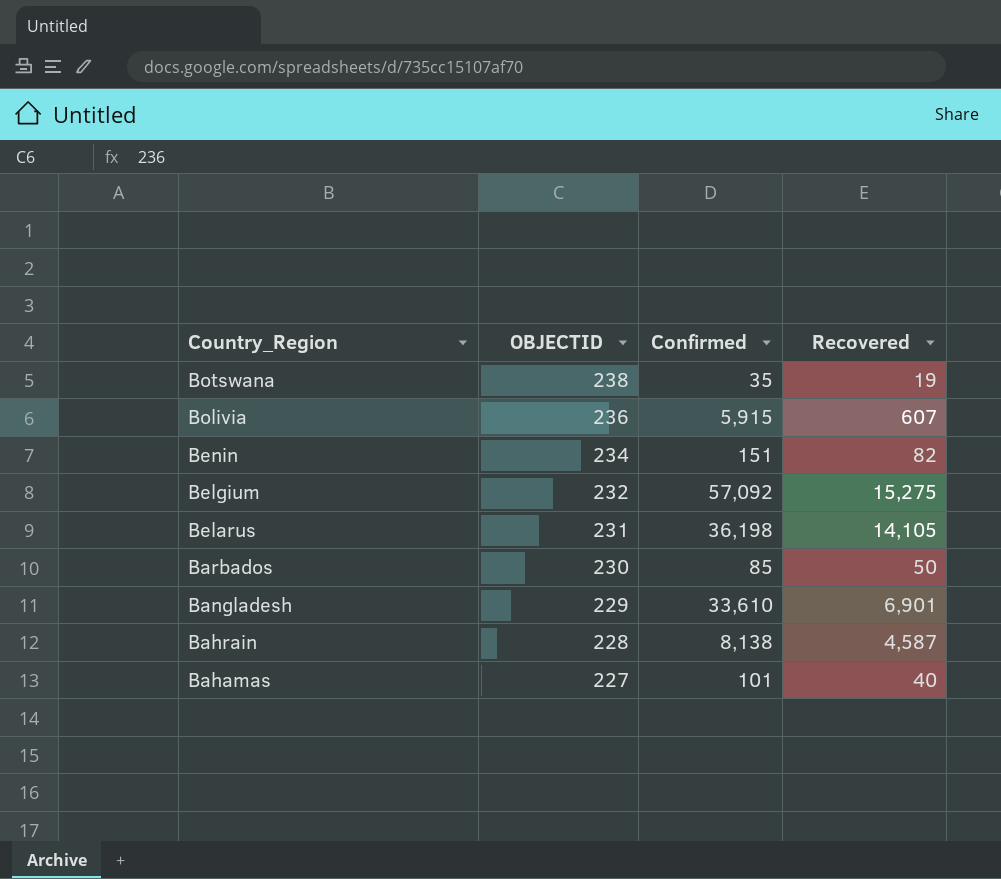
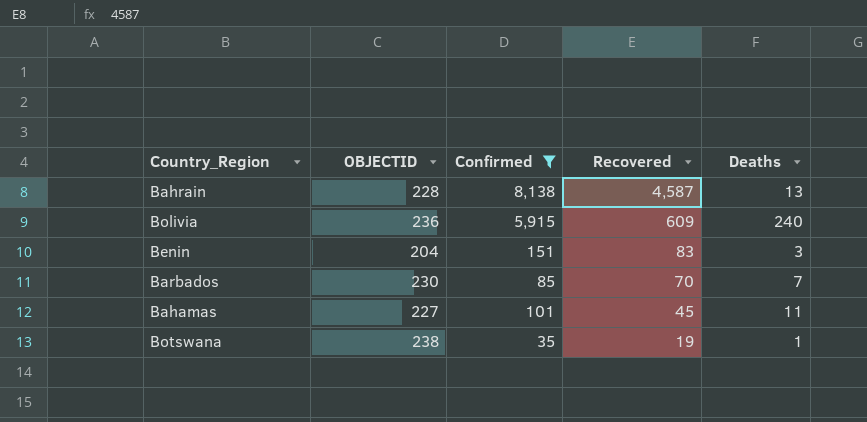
filter: none -> Confirmed <= 8,138
row order: Country_Region descending -> Recovered descending
column Deaths | position: none -> 5
Bolivia | Recovered: 607 -> 609
Benin | OBJECTID: 234 -> 204
Benin | Recovered: 82 -> 83
Barbados | Recovered: 50 -> 70
Bahamas | Recovered: 40 -> 45

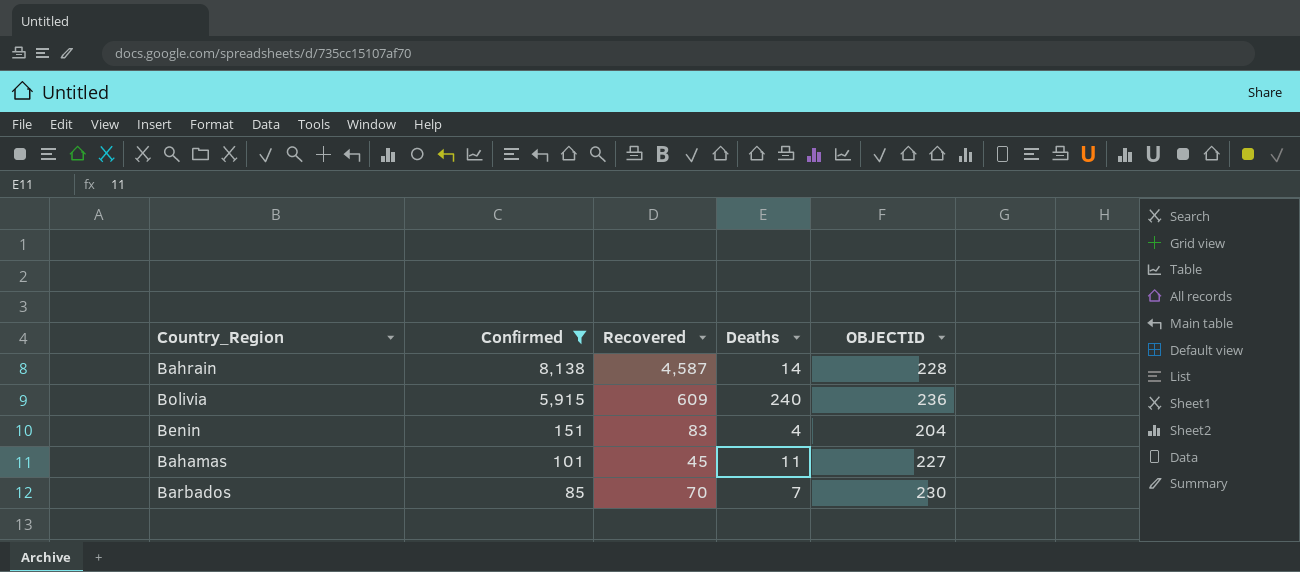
row order: Recovered descending -> Confirmed descending
column OBJECTID | position: 2 -> 5
row Botswana: 238 | 35 | 19 | 1 -> none
Bahrain | Deaths: 13 -> 14
Benin | Deaths: 3 -> 4

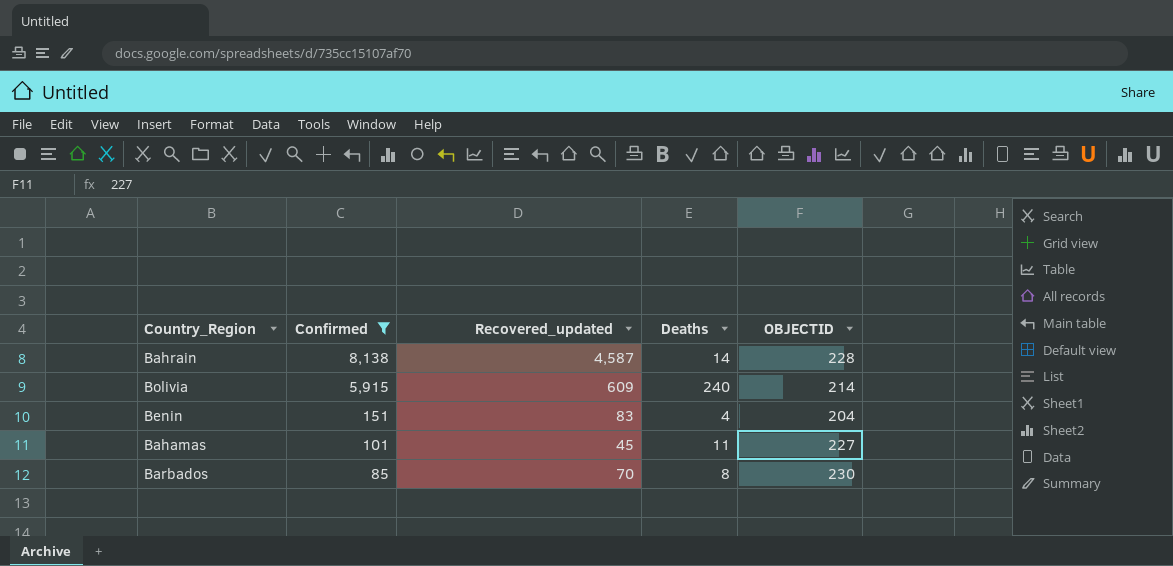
column name: Recovered -> Recovered_updated
Bolivia | OBJECTID: 236 -> 214
Barbados | Deaths: 7 -> 8

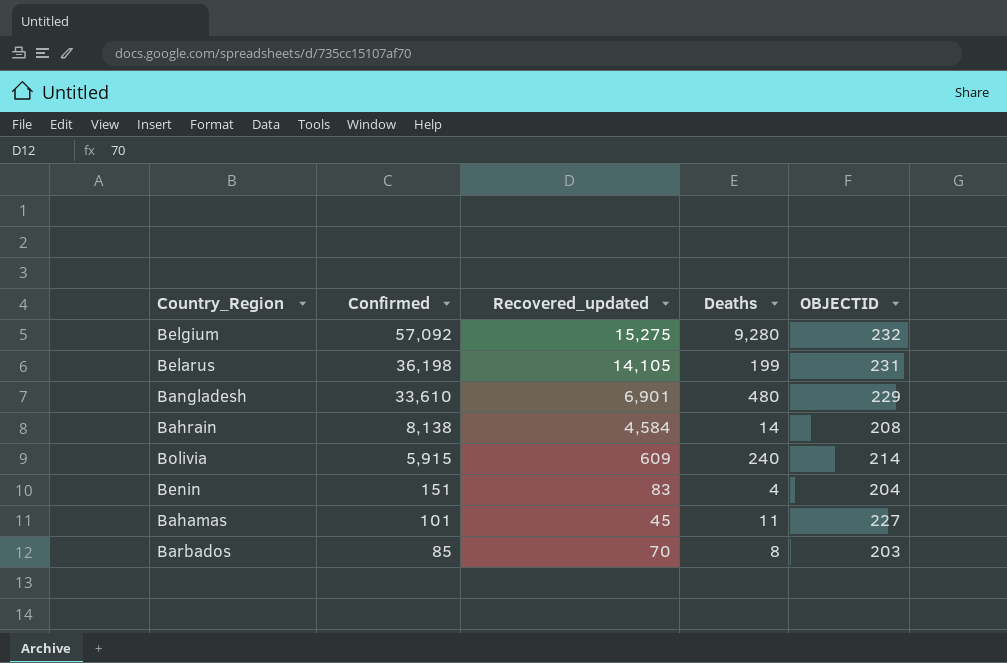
filter: Confirmed <= 8,138 -> none
Bahrain | Recovered_updated: 4,587 -> 4,584
Bahrain | OBJECTID: 228 -> 208
Barbados | OBJECTID: 230 -> 203

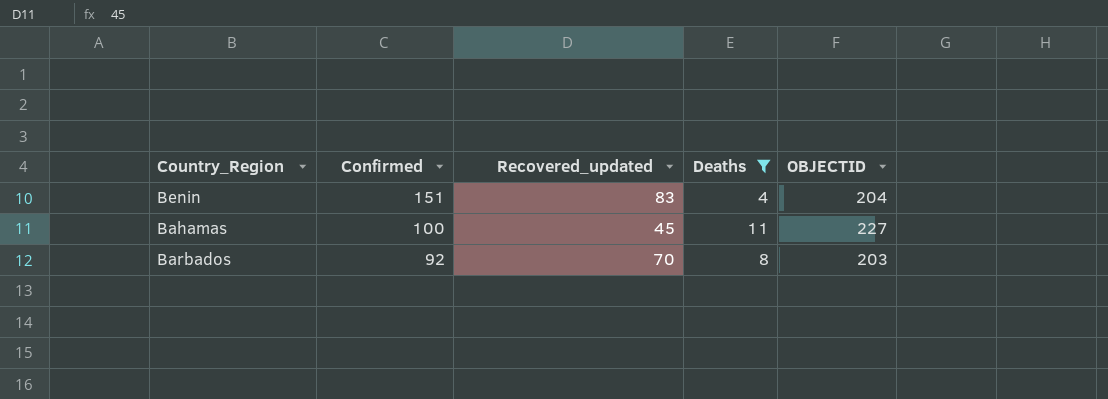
filter: none -> Deaths <= 11
Bahamas | Confirmed: 101 -> 100
Barbados | Confirmed: 85 -> 92

